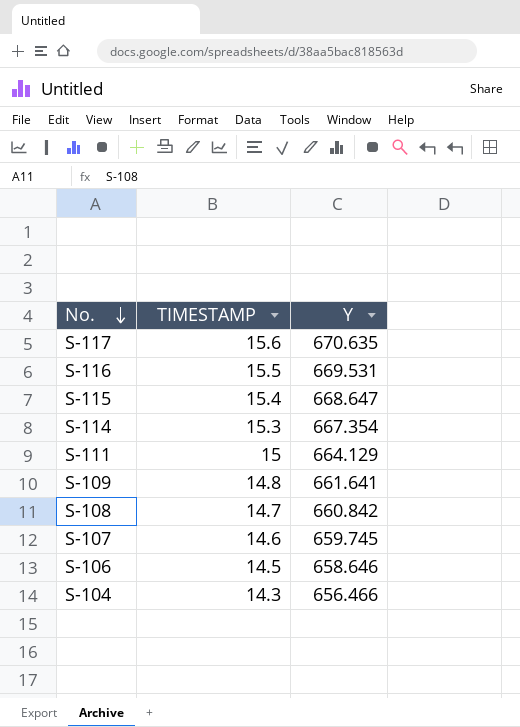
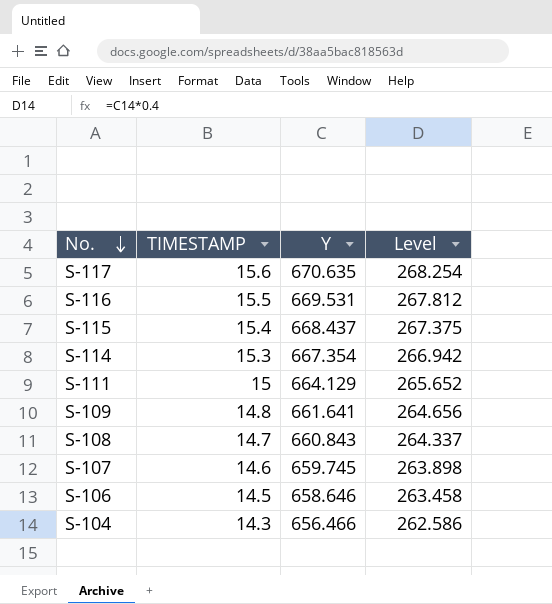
column Level | formula: none -> [Y] * 0.4
S-115 | Y: 668.647 -> 668.437
S-108 | Y: 660.842 -> 660.843

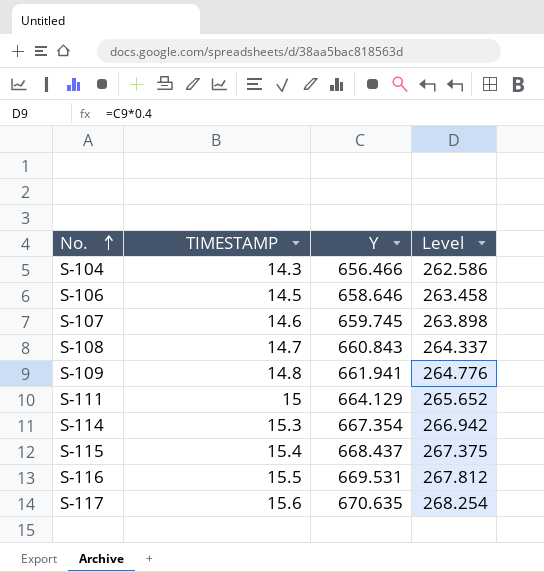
row order: No. descending -> No. ascending
S-109 | Y: 661.641 -> 661.941
S-109 | Level: 264.656 -> 264.776

